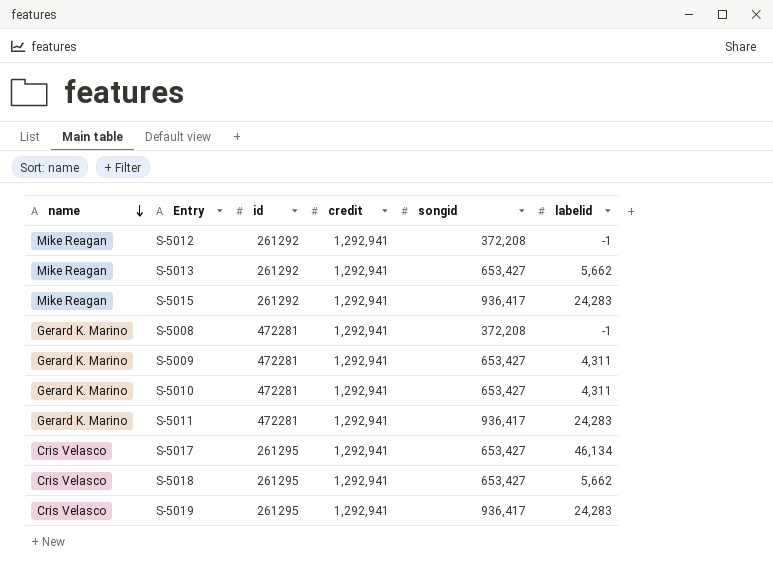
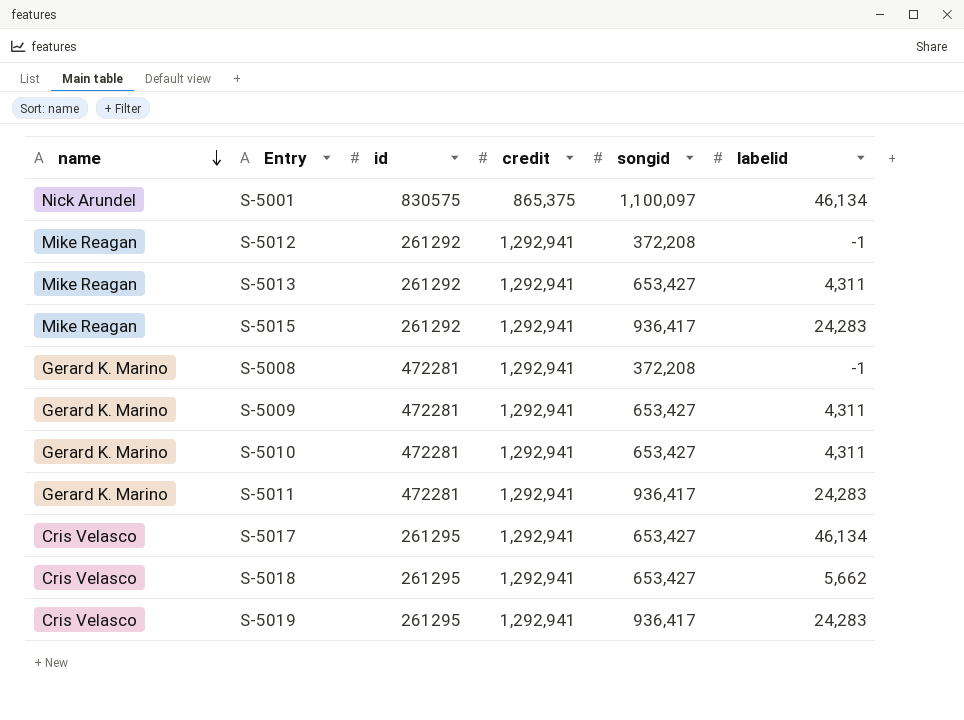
row S-5001: none -> Nick Arundel | 830575 | 865,375 | 1,100,097 | 46,134
S-5013 | labelid: 5,662 -> 4,311

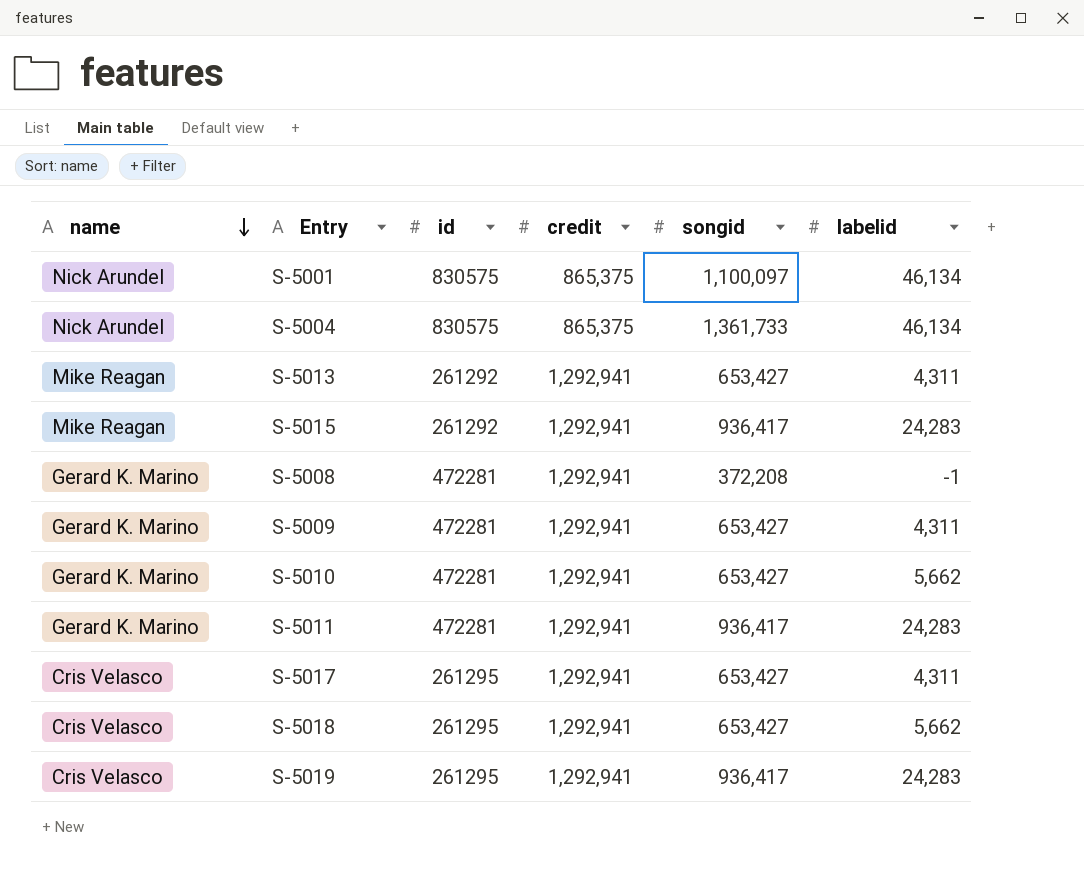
row S-5012: Mike Reagan | 261292 | 1,292,941 | 372,208 | -1 -> none
row S-5004: none -> Nick Arundel | 830575 | 865,375 | 1,361,733 | 46,134
S-5010 | labelid: 4,311 -> 5,662
S-5017 | labelid: 46,134 -> 4,311

